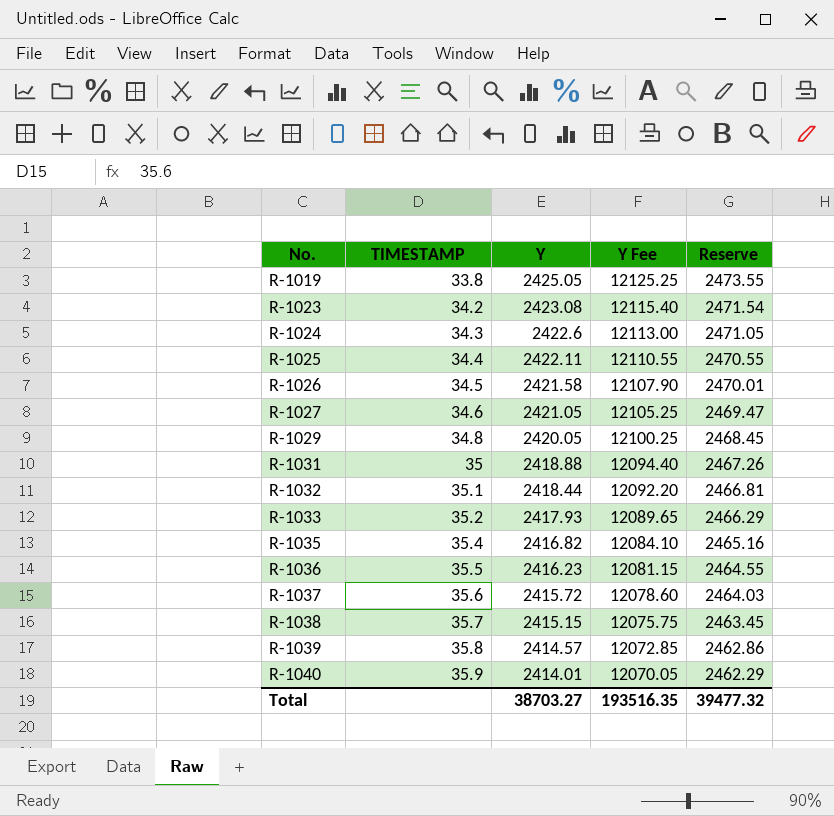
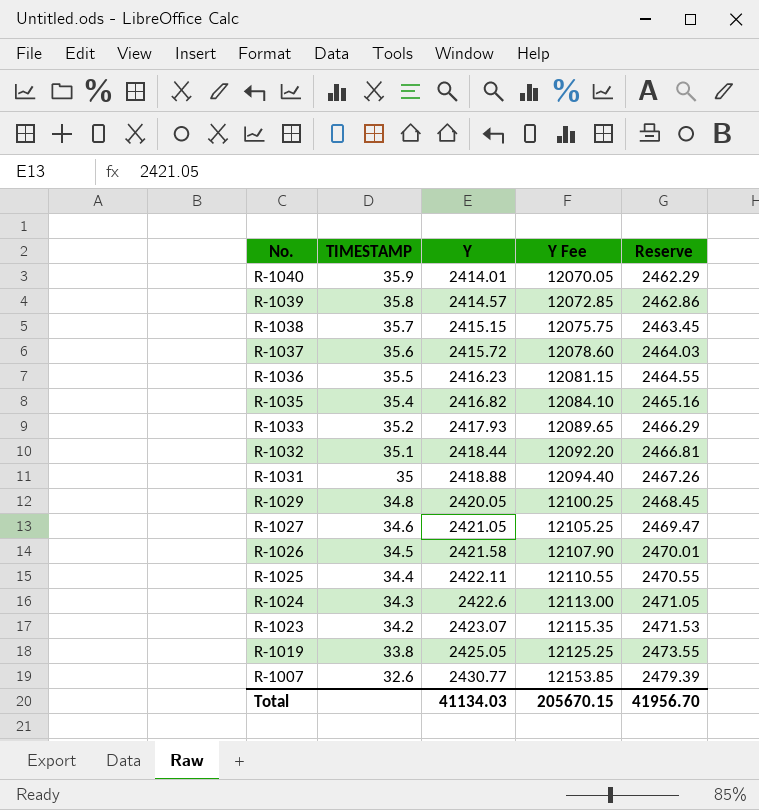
row order: No. ascending -> No. descending
R-1023 | Y: 2423.08 -> 2423.07
R-1023 | Y Fee: 12115.40 -> 12115.35
R-1023 | Reserve: 2471.54 -> 2471.53
row R-1007: none -> 32.6 | 2430.77 | 12153.85 | 2479.39
Total | Y: 38703.27 -> 41134.03
Total | Y Fee: 193516.35 -> 205670.15
Total | Reserve: 39477.32 -> 41956.70

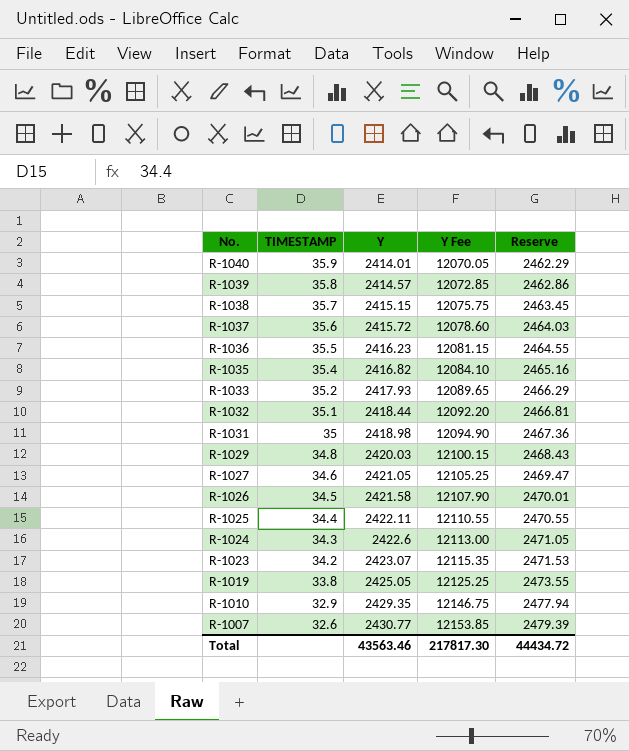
R-1031 | Y: 2418.88 -> 2418.98
R-1031 | Y Fee: 12094.40 -> 12094.90
R-1031 | Reserve: 2467.26 -> 2467.36
R-1029 | Y: 2420.05 -> 2420.03
R-1029 | Y Fee: 12100.25 -> 12100.15
R-1029 | Reserve: 2468.45 -> 2468.43
row R-1010: none -> 32.9 | 2429.35 | 12146.75 | 2477.94
Total | Y: 41134.03 -> 43563.46
Total | Y Fee: 205670.15 -> 217817.30
Total | Reserve: 41956.70 -> 44434.72

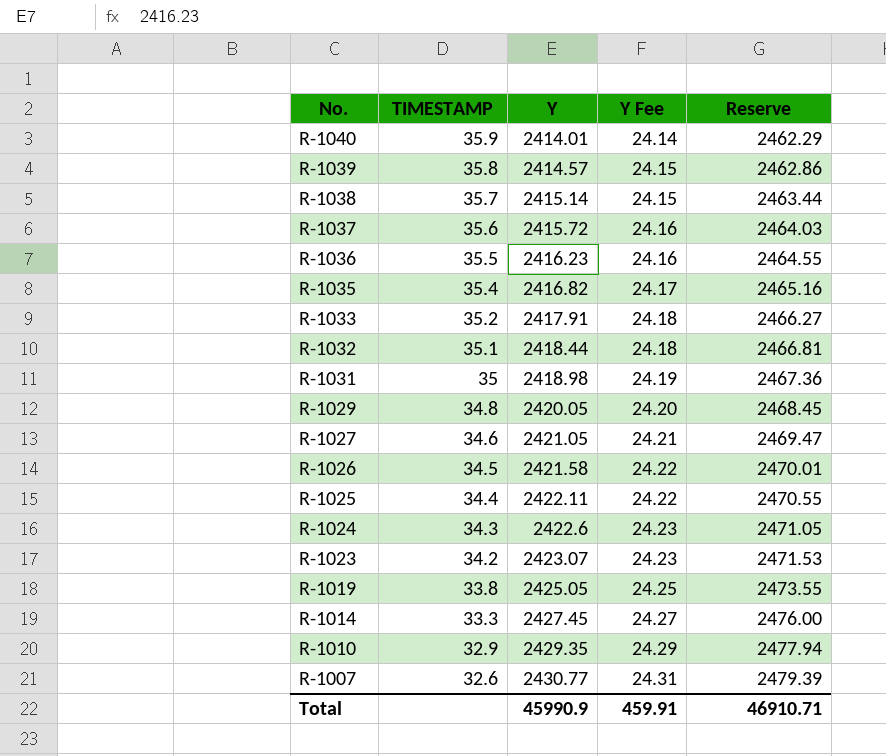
column Y Fee | formula: [Y] * 5 -> [Y] * 0.01
R-1038 | Y: 2415.15 -> 2415.14
R-1038 | Reserve: 2463.45 -> 2463.44
R-1033 | Y: 2417.93 -> 2417.91
R-1033 | Reserve: 2466.29 -> 2466.27
R-1029 | Y: 2420.03 -> 2420.05
R-1029 | Reserve: 2468.43 -> 2468.45
row R-1014: none -> 33.3 | 2427.45 | 24.27 | 2476.00
Total | Y: 43563.46 -> 45990.9
Total | Y Fee: 217817.30 -> 459.91
Total | Reserve: 44434.72 -> 46910.71

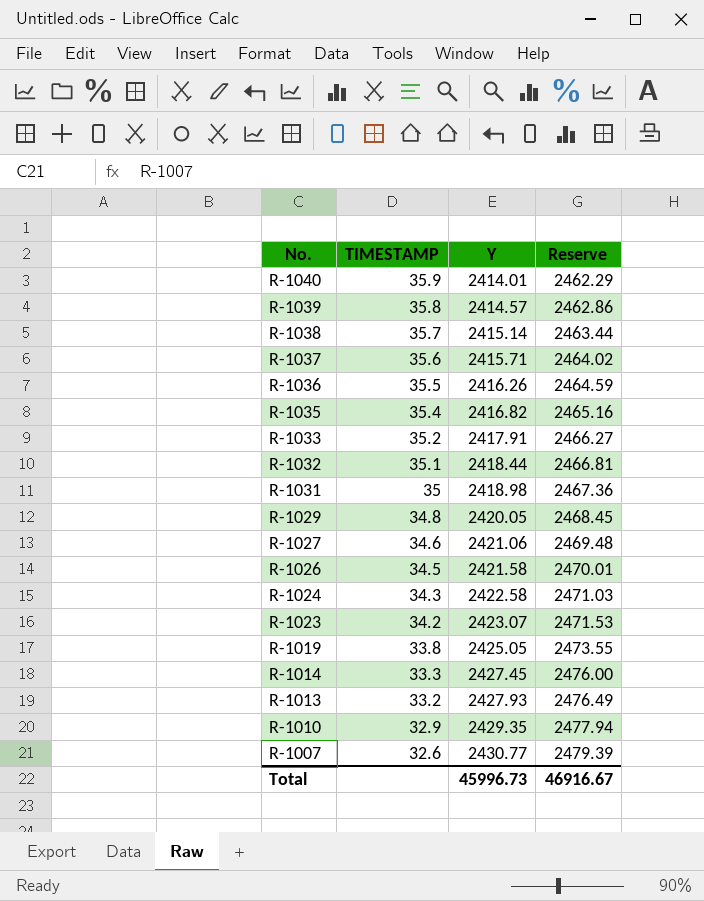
column Y Fee | formula: [Y] * 0.01 -> none
row R-1025: 34.4 | 2422.11 | 24.22 | 2470.55 -> none
R-1037 | Y: 2415.72 -> 2415.71
R-1037 | Reserve: 2464.03 -> 2464.02
R-1036 | Y: 2416.23 -> 2416.26
R-1036 | Reserve: 2464.55 -> 2464.59
R-1027 | Y: 2421.05 -> 2421.06
R-1027 | Reserve: 2469.47 -> 2469.48
R-1024 | Y: 2422.6 -> 2422.58
R-1024 | Reserve: 2471.05 -> 2471.03
row R-1013: none -> 33.2 | 2427.93 | 2476.49
Total | Y: 45990.9 -> 45996.73
Total | Reserve: 46910.71 -> 46916.67

